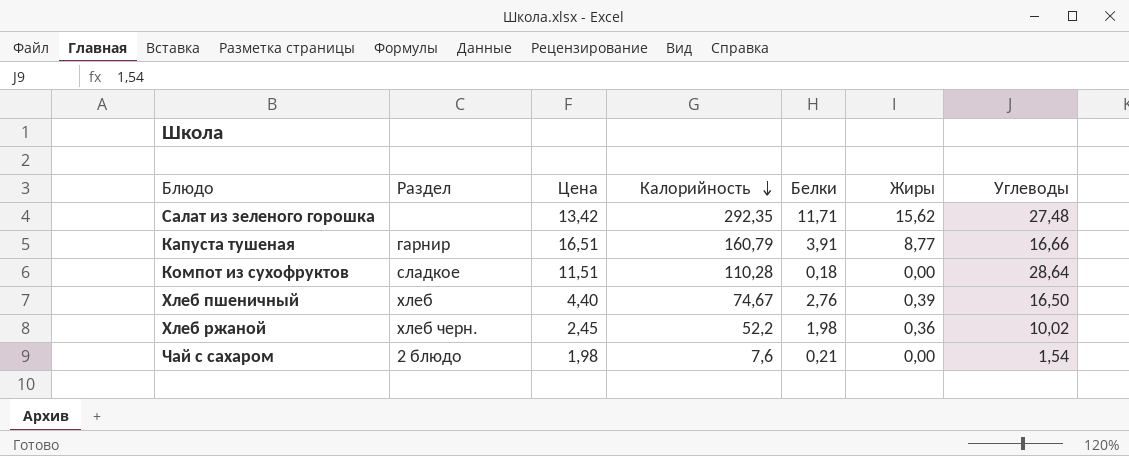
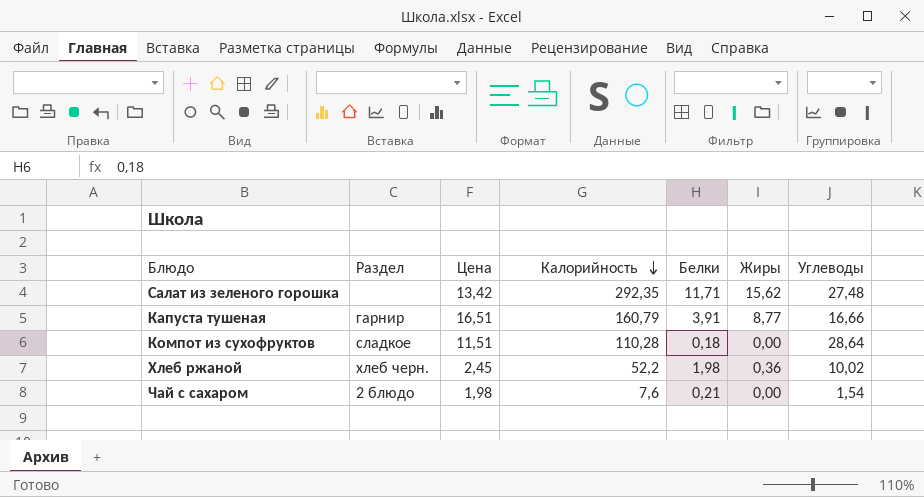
row Хлеб пшеничный: хлеб | 4,40 | 74,67 | 2,76 | 0,39 | 16,50 -> none

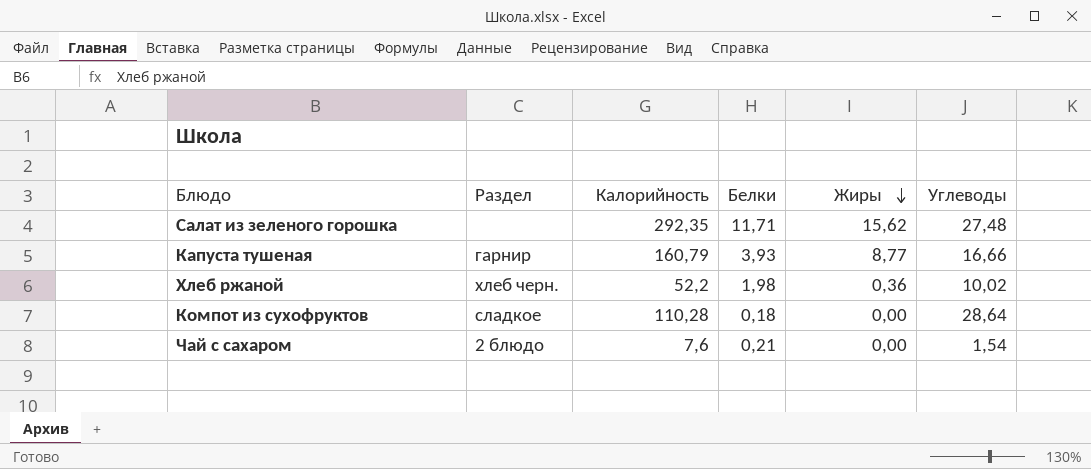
row order: Калорийность descending -> Жиры descending
column Цена | position: 3 -> none
Капуста тушеная | Белки: 3,91 -> 3,93

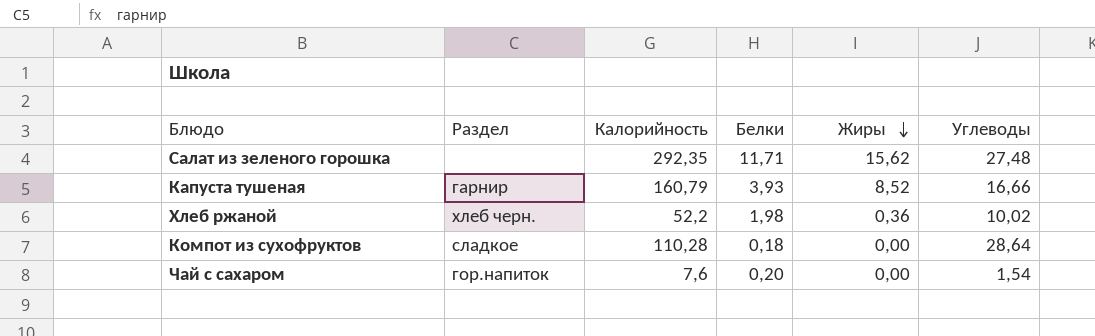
Капуста тушеная | Жиры: 8,77 -> 8,52
Чай с сахаром | Раздел: 2 блюдо -> гор.напиток
Чай с сахаром | Белки: 0,21 -> 0,20

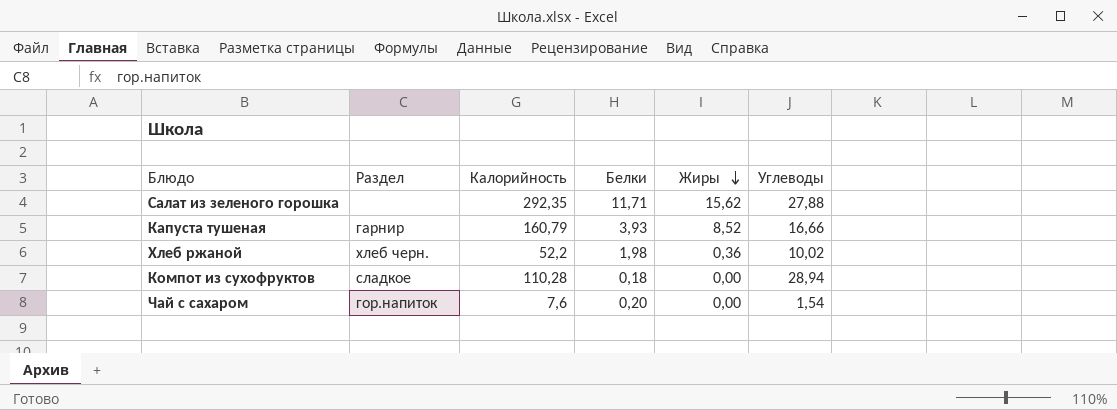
Салат из зеленого горошка | Углеводы: 27,48 -> 27,88
Компот из сухофруктов | Углеводы: 28,64 -> 28,94

